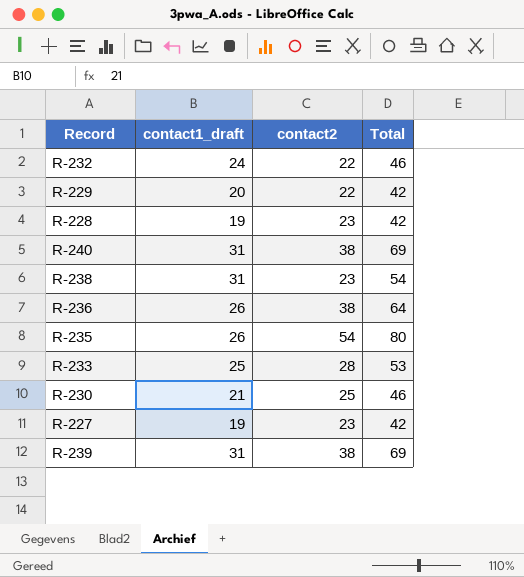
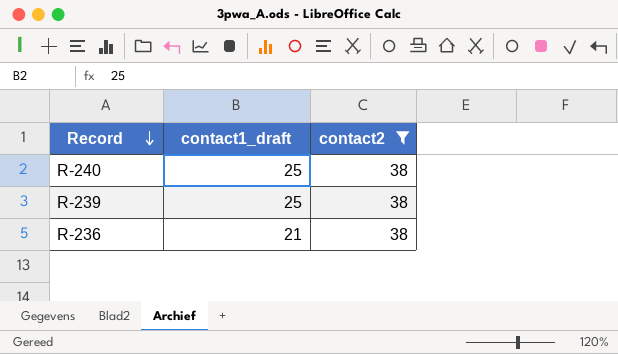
filter: none -> contact2 = 38
row order: none -> Record descending
column Total | formula: [contact1_draft] + [contact2] -> none
R-240 | contact1_draft: 31 -> 25
R-239 | contact1_draft: 31 -> 25
R-236 | contact1_draft: 26 -> 21

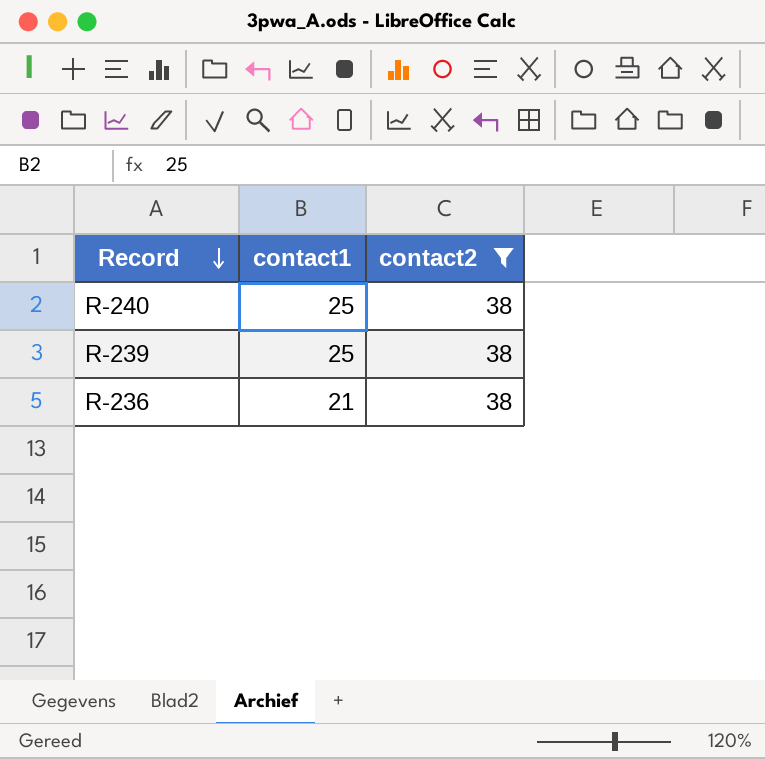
column name: contact1_draft -> contact1

